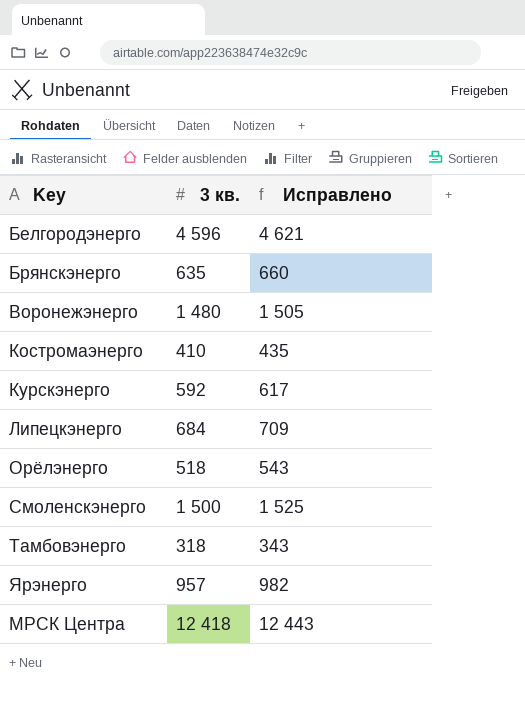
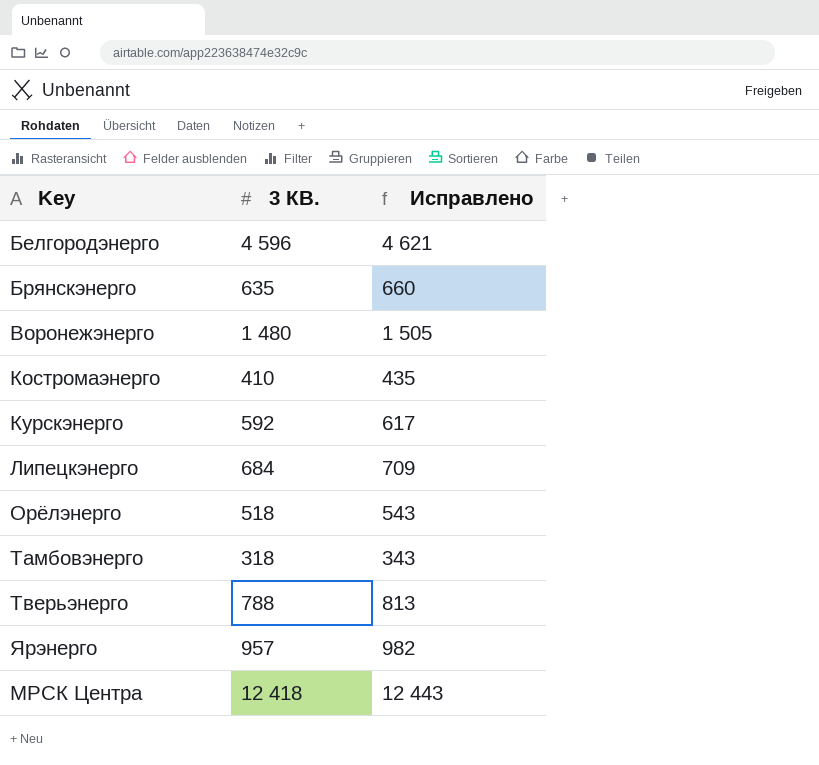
column name: 3 кв. -> 3 КВ.
row Смоленскэнерго: 1 500 | 1 525 -> none
row Тверьэнерго: none -> 788 | 813

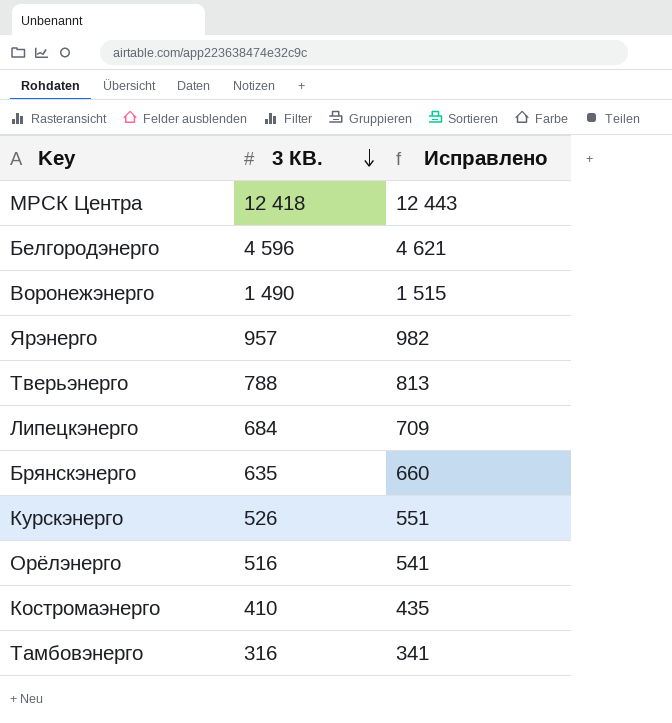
row order: none -> 3 КВ. descending
Воронежэнерго | 3 КВ.: 1 480 -> 1 490
Воронежэнерго | Исправлено: 1 505 -> 1 515
Курскэнерго | 3 КВ.: 592 -> 526
Курскэнерго | Исправлено: 617 -> 551
Орёлэнерго | 3 КВ.: 518 -> 516
Орёлэнерго | Исправлено: 543 -> 541
Тамбовэнерго | 3 КВ.: 318 -> 316
Тамбовэнерго | Исправлено: 343 -> 341

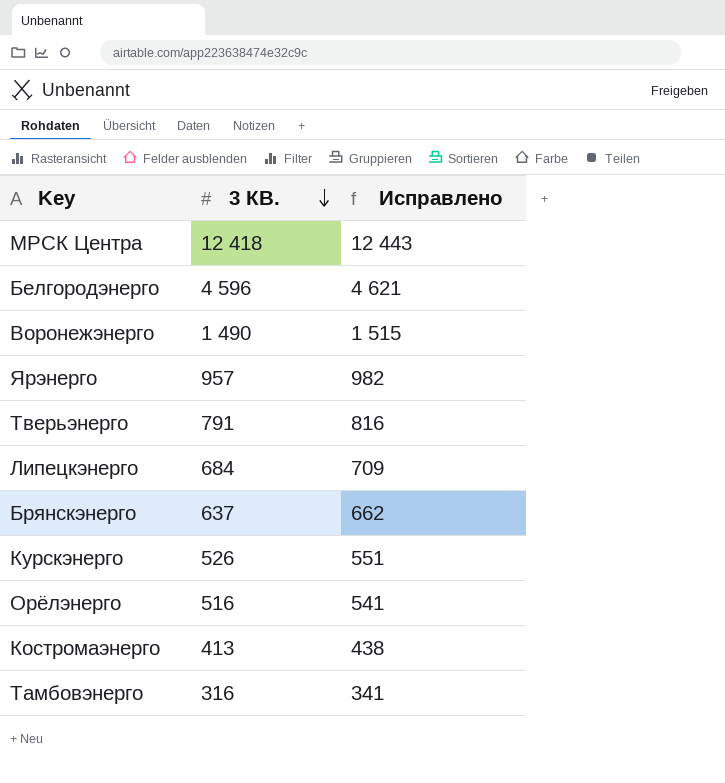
Тверьэнерго | 3 КВ.: 788 -> 791
Тверьэнерго | Исправлено: 813 -> 816
Брянскэнерго | 3 КВ.: 635 -> 637
Брянскэнерго | Исправлено: 660 -> 662
Костромаэнерго | 3 КВ.: 410 -> 413
Костромаэнерго | Исправлено: 435 -> 438

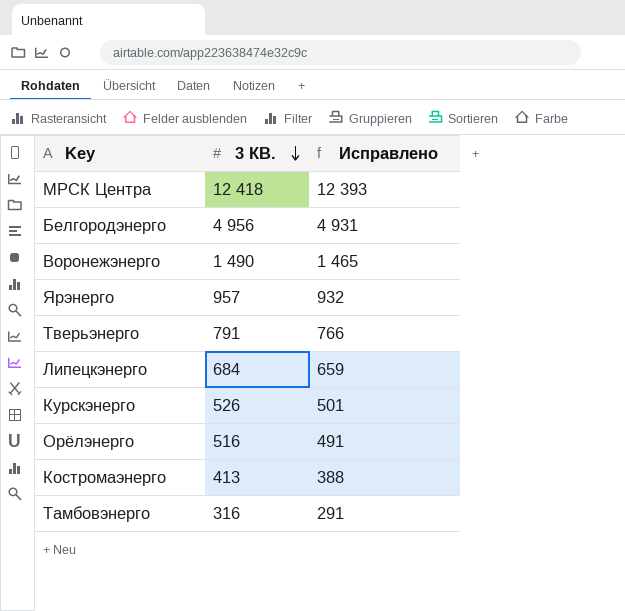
column Исправлено | formula: [3 КВ.] + 25 -> [3 КВ.] - 25
row Брянскэнерго: 637 | 662 -> none
Белгородэнерго | 3 КВ.: 4 596 -> 4 956

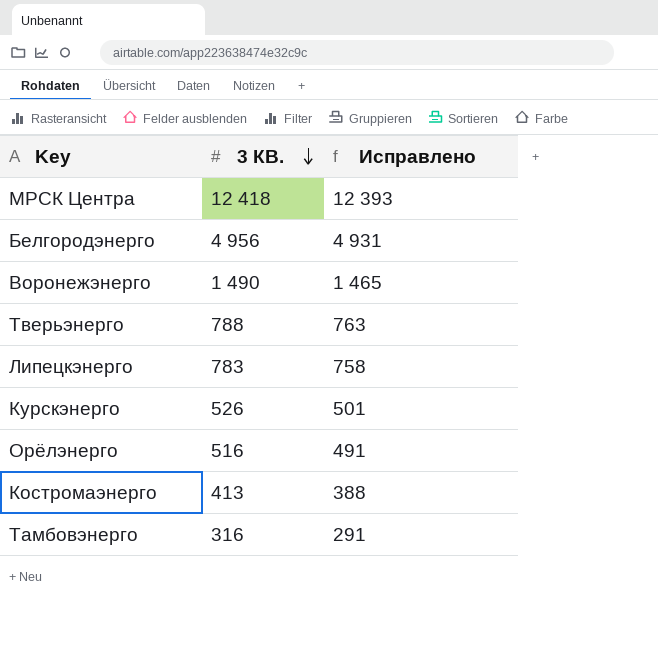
row Ярэнерго: 957 | 932 -> none
Тверьэнерго | 3 КВ.: 791 -> 788
Тверьэнерго | Исправлено: 766 -> 763
Липецкэнерго | 3 КВ.: 684 -> 783
Липецкэнерго | Исправлено: 659 -> 758

